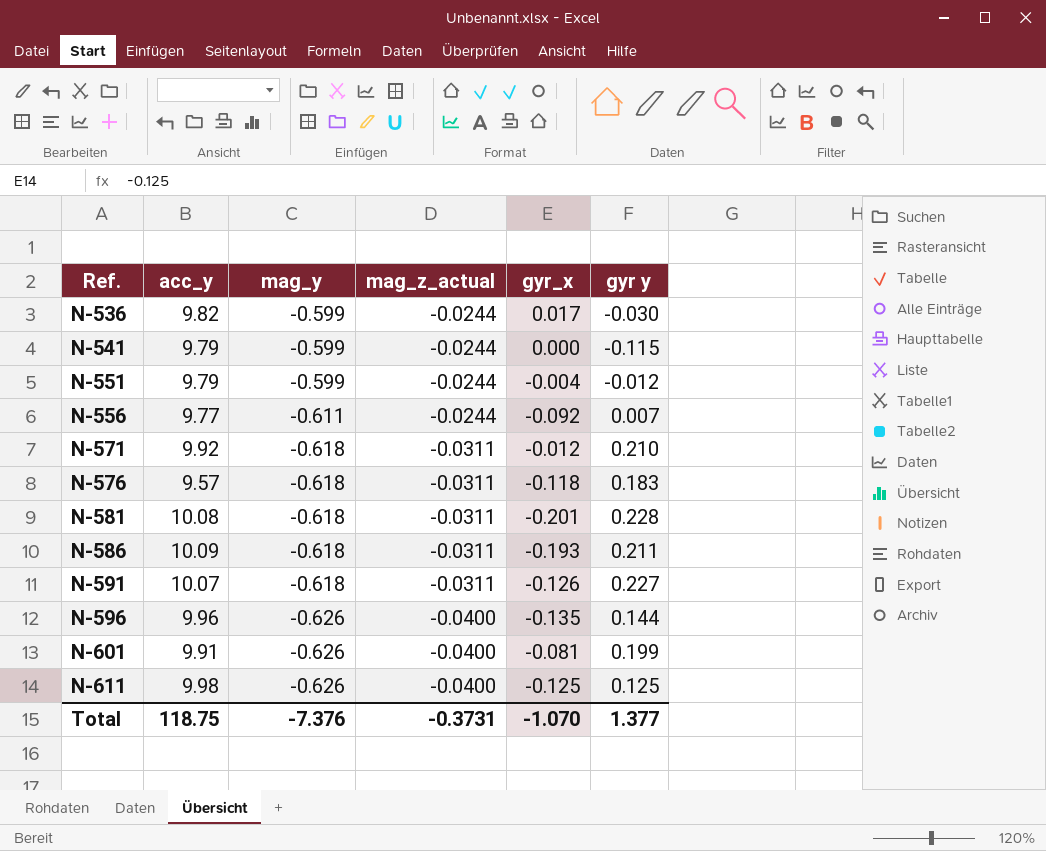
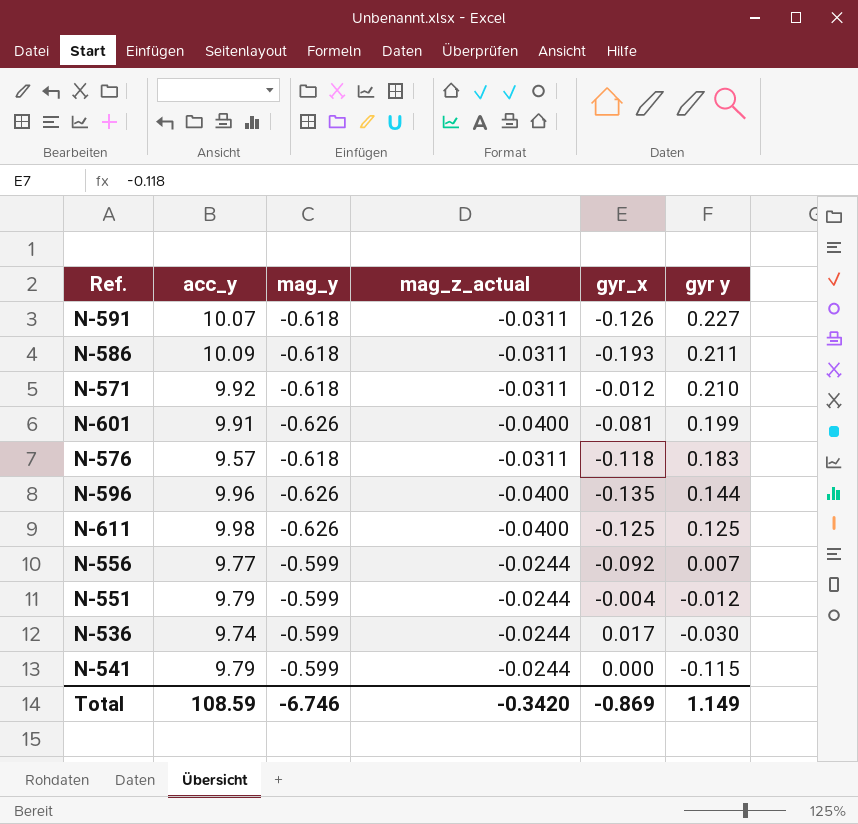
row order: Ref. ascending -> gyr y descending
row N-581: 10.08 | -0.618 | -0.0311 | -0.201 | 0.228 -> none
N-556 | mag_y: -0.611 -> -0.599
N-536 | acc_y: 9.82 -> 9.74
Total | acc_y: 118.75 -> 108.59
Total | mag_y: -7.376 -> -6.746
Total | mag_z_actual: -0.3731 -> -0.3420
Total | gyr_x: -1.070 -> -0.869
Total | gyr y: 1.377 -> 1.149

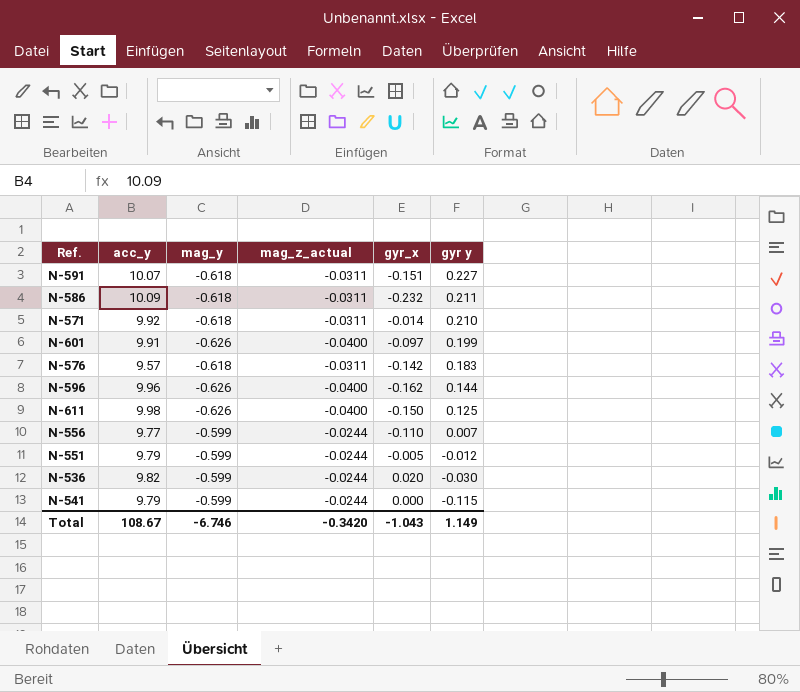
N-591 | gyr_x: -0.126 -> -0.151
N-586 | gyr_x: -0.193 -> -0.232
N-571 | gyr_x: -0.012 -> -0.014
N-601 | gyr_x: -0.081 -> -0.097
N-576 | gyr_x: -0.118 -> -0.142
N-596 | gyr_x: -0.135 -> -0.162
N-611 | gyr_x: -0.125 -> -0.150
N-556 | gyr_x: -0.092 -> -0.110
N-551 | gyr_x: -0.004 -> -0.005
N-536 | acc_y: 9.74 -> 9.82
N-536 | gyr_x: 0.017 -> 0.020
Total | acc_y: 108.59 -> 108.67
Total | gyr_x: -0.869 -> -1.043

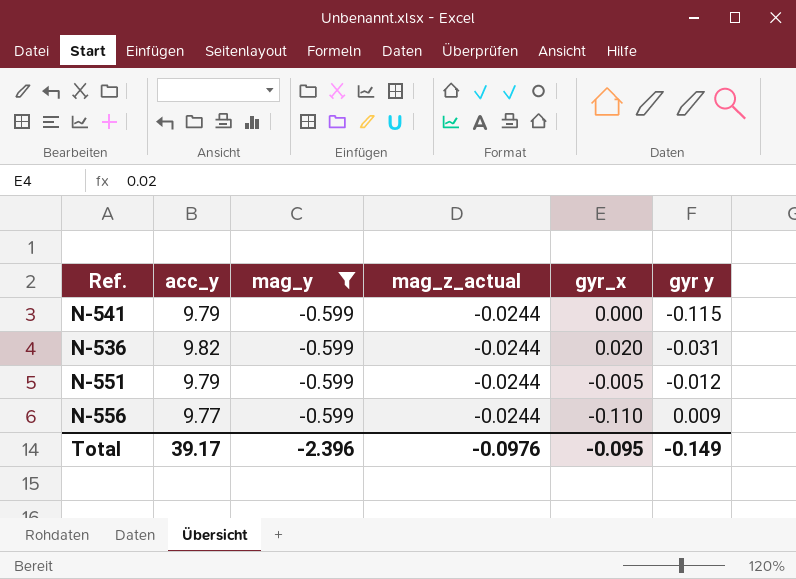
filter: none -> mag_y = -0.599
row order: gyr y descending -> gyr y ascending
N-536 | gyr y: -0.030 -> -0.031
N-556 | gyr y: 0.007 -> 0.009
Total | acc_y: 108.67 -> 39.17
Total | mag_y: -6.746 -> -2.396
Total | mag_z_actual: -0.3420 -> -0.0976
Total | gyr_x: -1.043 -> -0.095
Total | gyr y: 1.149 -> -0.149

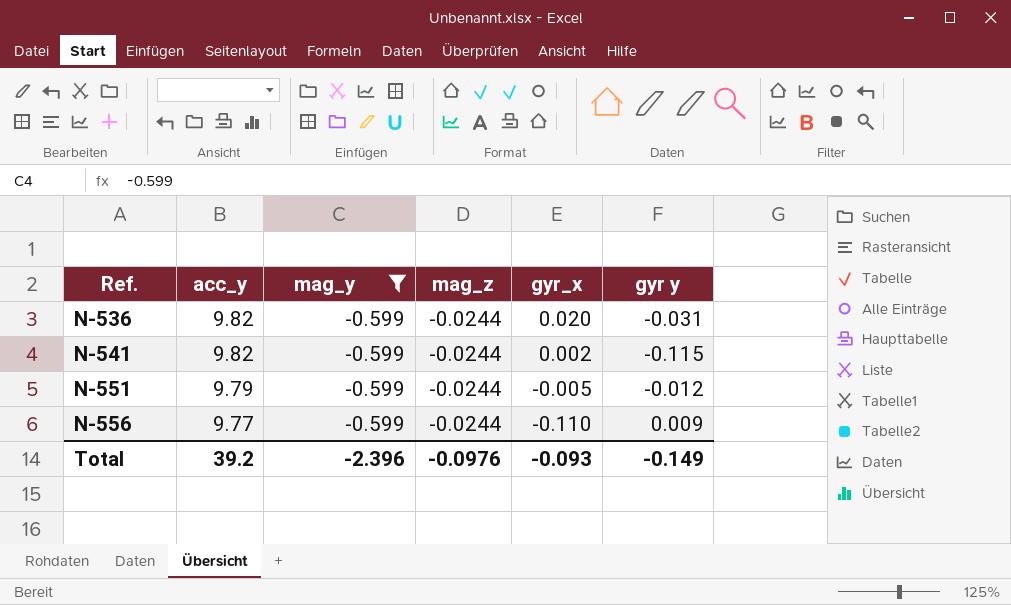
row order: gyr y ascending -> Ref. ascending
column name: mag_z_actual -> mag_z
N-541 | acc_y: 9.79 -> 9.82
N-541 | gyr_x: 0.000 -> 0.002
Total | acc_y: 39.17 -> 39.2
Total | gyr_x: -0.095 -> -0.093

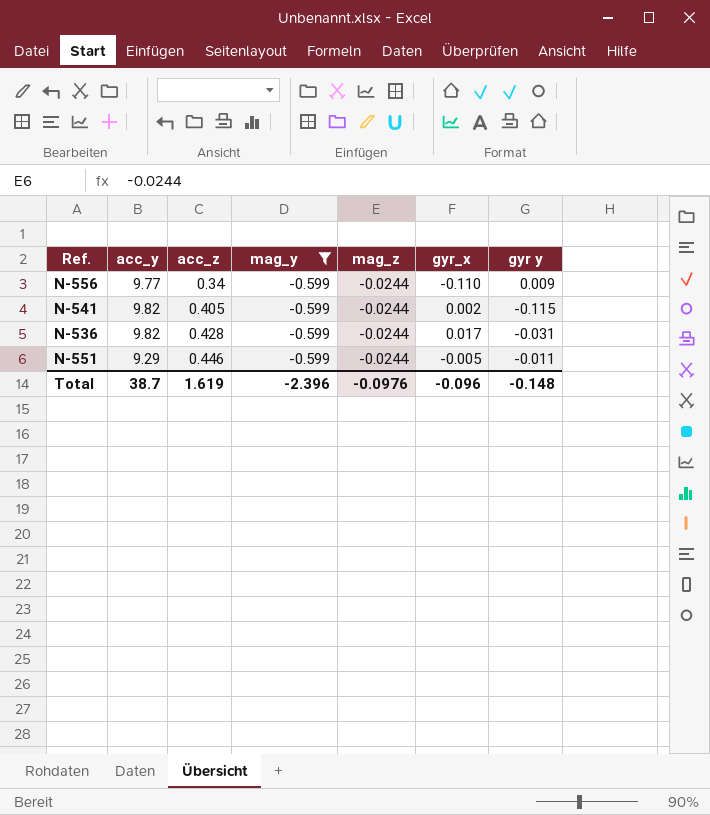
row order: Ref. ascending -> acc_z ascending
column acc_z | position: none -> 3
N-536 | gyr_x: 0.020 -> 0.017
N-551 | acc_y: 9.79 -> 9.29
N-551 | gyr y: -0.012 -> -0.011
Total | acc_y: 39.2 -> 38.7
Total | gyr_x: -0.093 -> -0.096
Total | gyr y: -0.149 -> -0.148

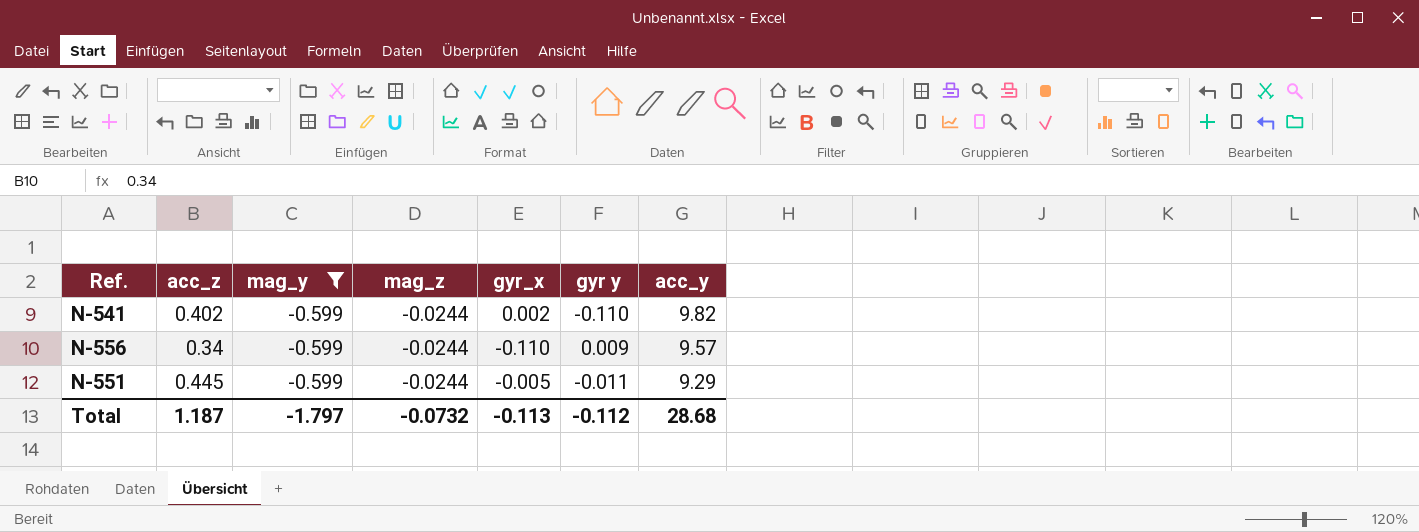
row order: acc_z ascending -> acc_y descending
column acc_y | position: 2 -> 7
row N-536: 9.82 | 0.428 | -0.599 | -0.0244 | 0.017 | -0.031 -> none
N-541 | acc_z: 0.405 -> 0.402
N-541 | gyr y: -0.115 -> -0.110
N-556 | acc_y: 9.77 -> 9.57
N-551 | acc_z: 0.446 -> 0.445
Total | acc_z: 1.619 -> 1.187
Total | mag_y: -2.396 -> -1.797
Total | mag_z: -0.0976 -> -0.0732
Total | gyr_x: -0.096 -> -0.113
Total | gyr y: -0.148 -> -0.112
Total | acc_y: 38.7 -> 28.68

